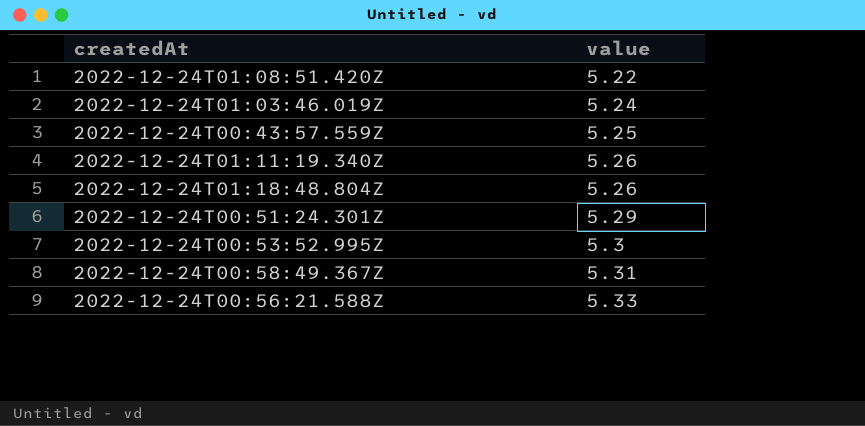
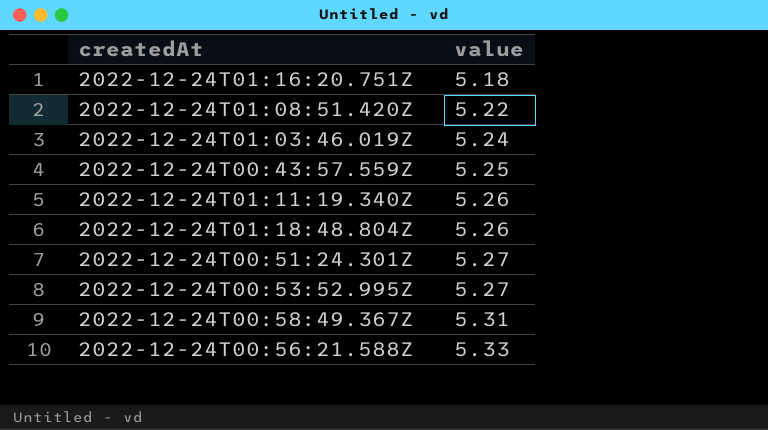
row 2022-12-24T01:16:20.751Z: none -> 5.18
2022-12-24T00:51:24.301Z | value: 5.29 -> 5.27
2022-12-24T00:53:52.995Z | value: 5.3 -> 5.27

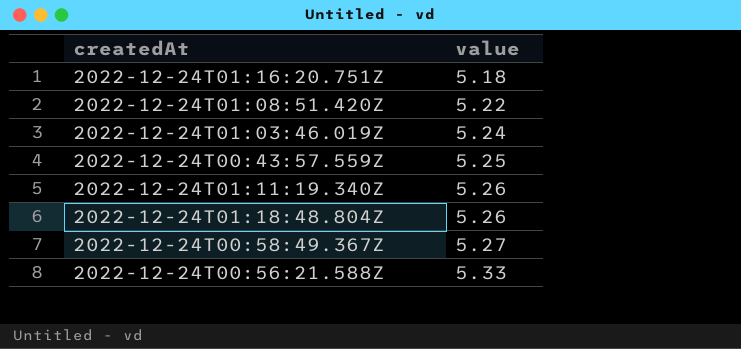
row 2022-12-24T00:51:24.301Z: 5.27 -> none
row 2022-12-24T00:53:52.995Z: 5.27 -> none
2022-12-24T00:58:49.367Z | value: 5.31 -> 5.27

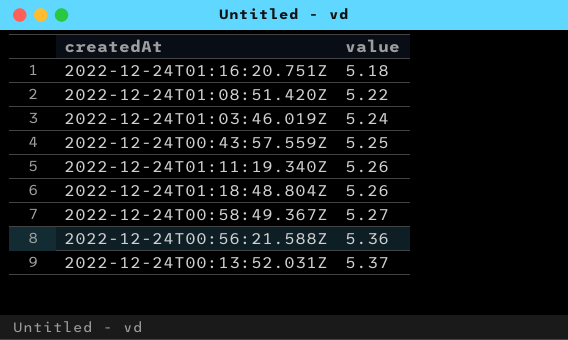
2022-12-24T00:56:21.588Z | value: 5.33 -> 5.36
row 2022-12-24T00:13:52.031Z: none -> 5.37

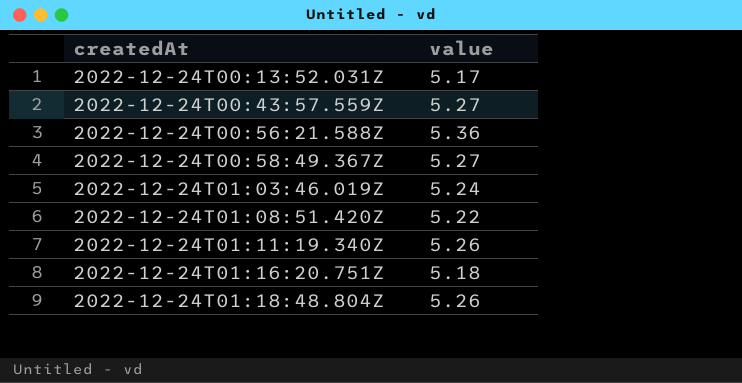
row order: value ascending -> createdAt ascending
2022-12-24T00:13:52.031Z | value: 5.37 -> 5.17
2022-12-24T00:43:57.559Z | value: 5.25 -> 5.27

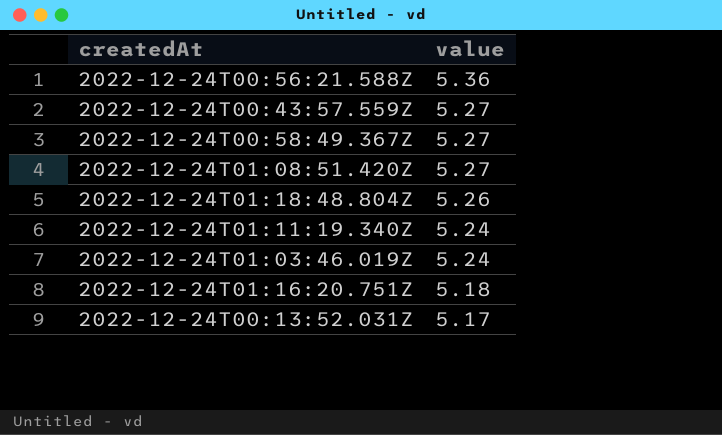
row order: createdAt ascending -> value descending
2022-12-24T01:08:51.420Z | value: 5.22 -> 5.27
2022-12-24T01:11:19.340Z | value: 5.26 -> 5.24

